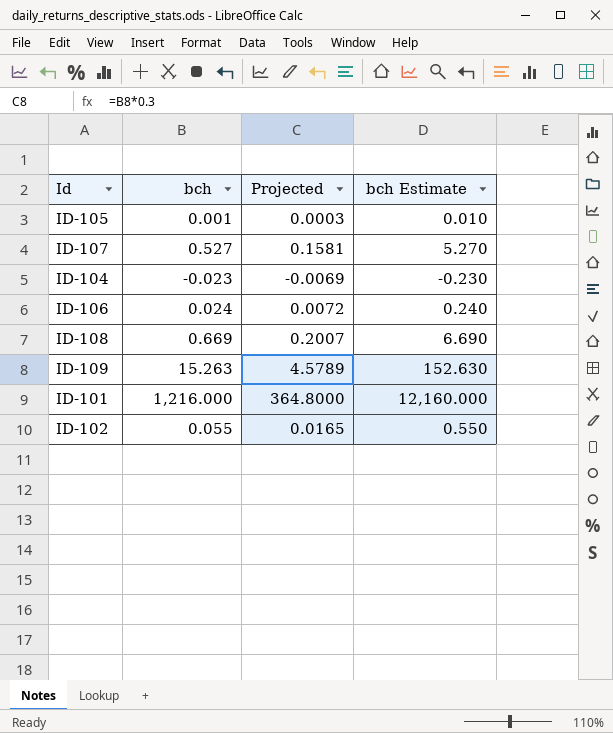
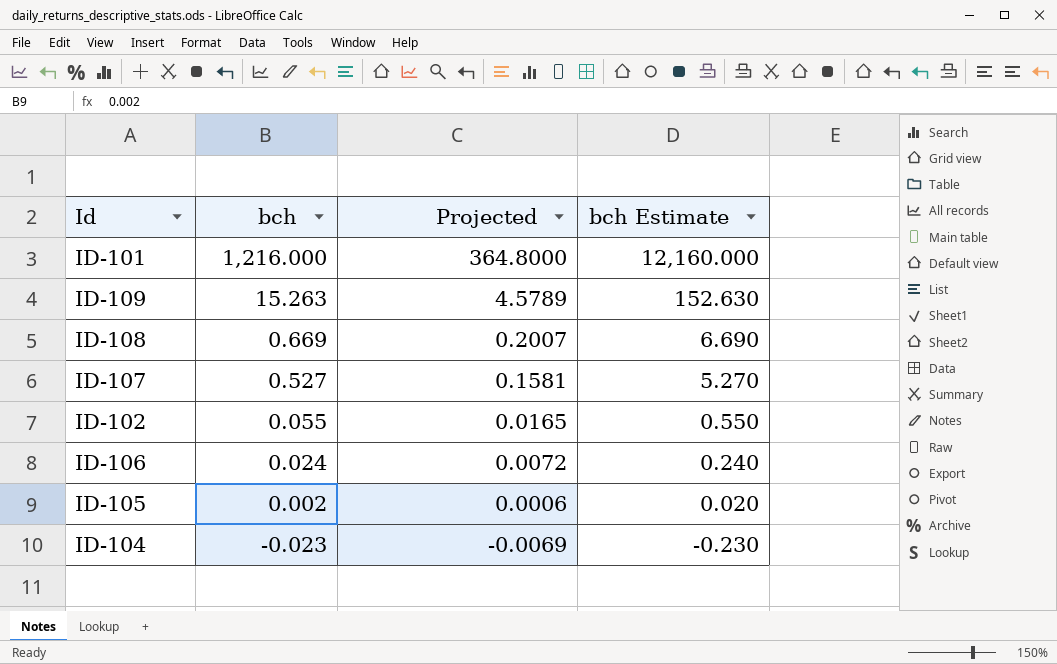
row order: none -> bch descending
ID-105 | bch: 0.001 -> 0.002
ID-105 | Projected: 0.0003 -> 0.0006
ID-105 | bch Estimate: 0.010 -> 0.020

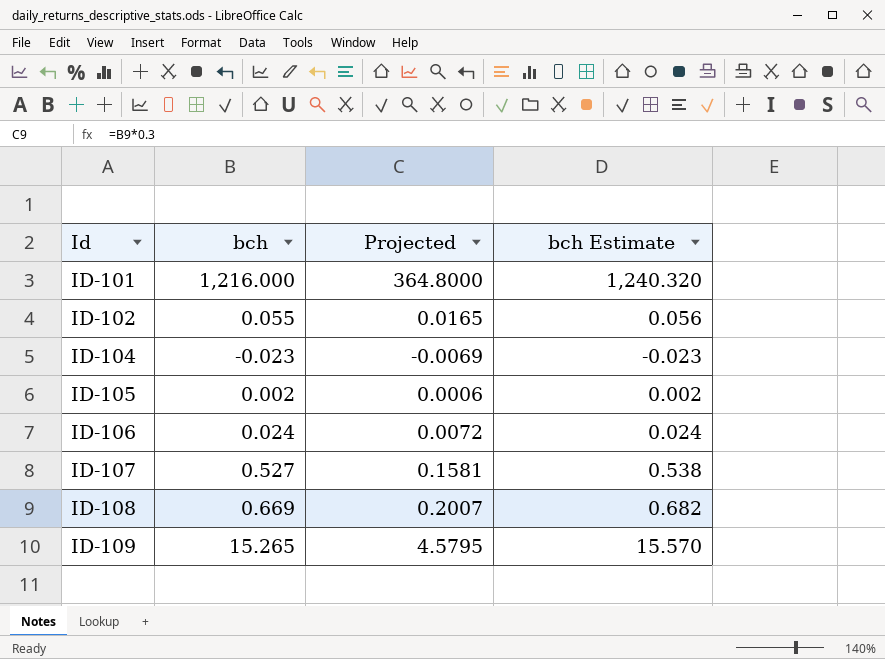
row order: bch descending -> Id ascending
column bch Estimate | formula: [bch] * 10 -> [bch] * 1.02
ID-109 | bch: 15.263 -> 15.265
ID-109 | Projected: 4.5789 -> 4.5795

